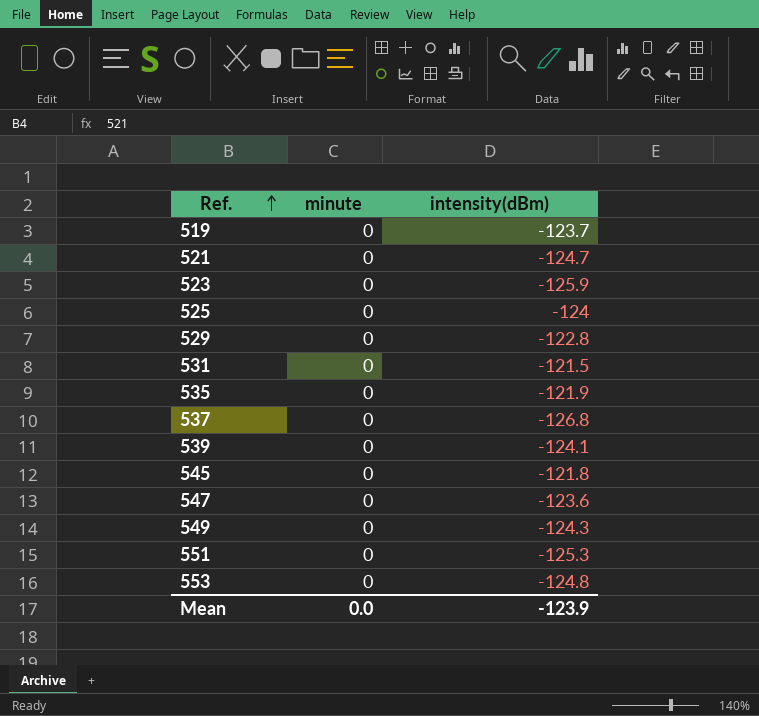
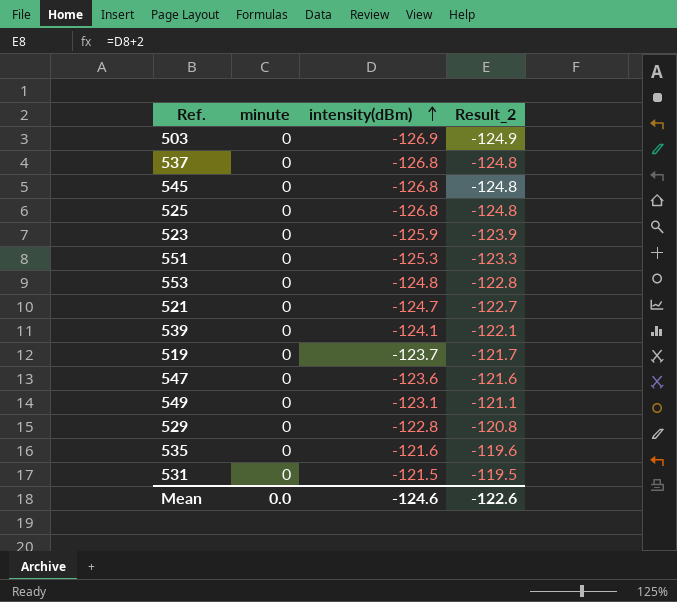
row order: Ref. ascending -> intensity(dBm) ascending
column Result_2 | formula: none -> [intensity(dBm)] + 2
row 503: none -> 0 | -126.9 | -124.9
545 | intensity(dBm): -121.8 -> -126.8
525 | intensity(dBm): -124 -> -126.8
549 | intensity(dBm): -124.3 -> -123.1
535 | intensity(dBm): -121.9 -> -121.6
Mean | intensity(dBm): -123.9 -> -124.6

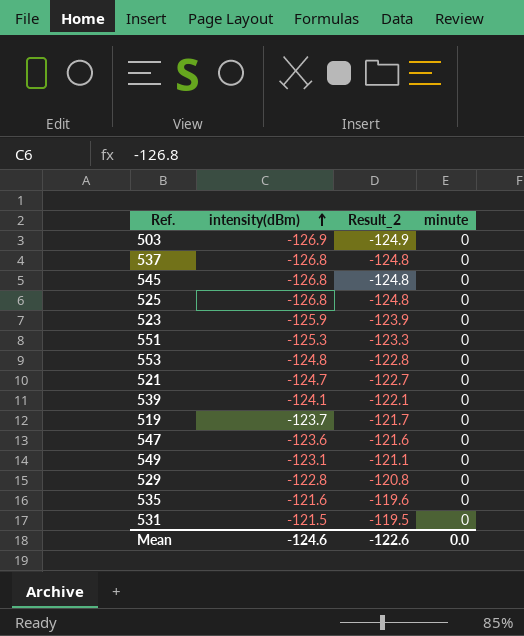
column minute | position: 2 -> 4

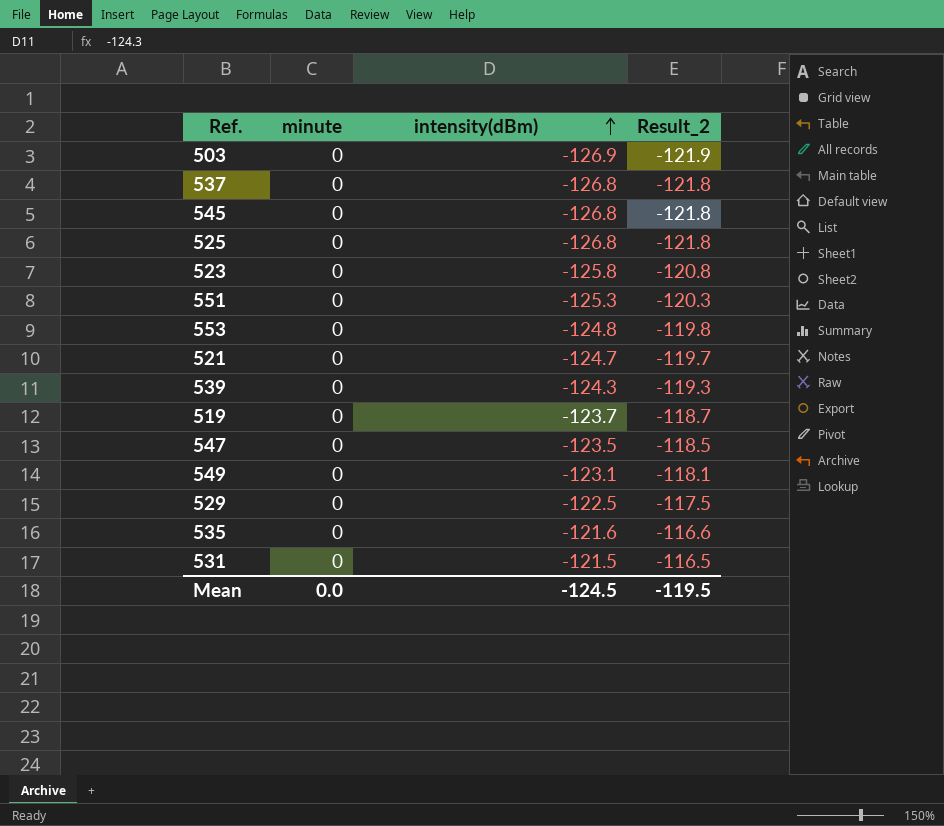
column minute | position: 4 -> 2
column Result_2 | formula: [intensity(dBm)] + 2 -> [intensity(dBm)] + 5
523 | intensity(dBm): -125.9 -> -125.8
539 | intensity(dBm): -124.1 -> -124.3
547 | intensity(dBm): -123.6 -> -123.5
529 | intensity(dBm): -122.8 -> -122.5
Mean | intensity(dBm): -124.6 -> -124.5
Mean | Result_2: -122.6 -> -119.5

